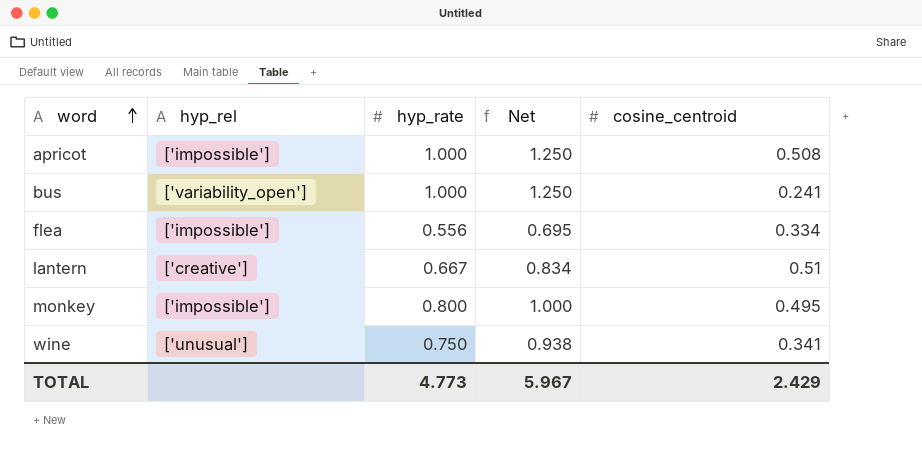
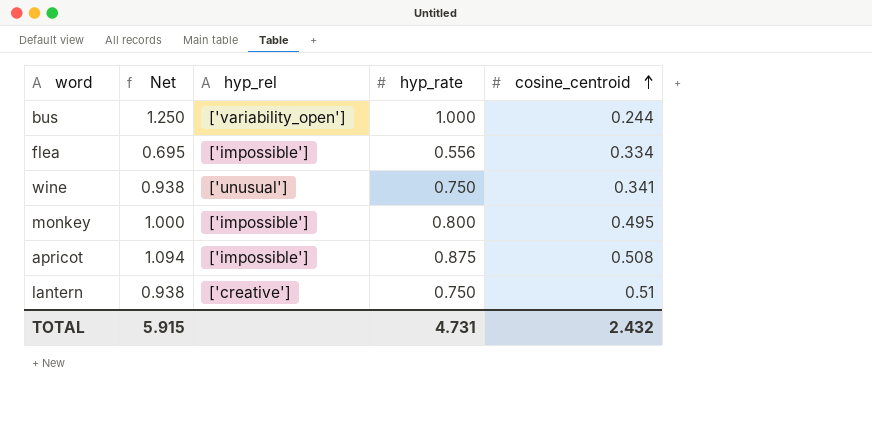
row order: word ascending -> cosine_centroid ascending
column Net | position: 4 -> 2
bus | cosine_centroid: 0.241 -> 0.244
apricot | Net: 1.250 -> 1.094
apricot | hyp_rate: 1.000 -> 0.875
lantern | Net: 0.834 -> 0.938
lantern | hyp_rate: 0.667 -> 0.750
TOTAL | Net: 5.967 -> 5.915
TOTAL | hyp_rate: 4.773 -> 4.731
TOTAL | cosine_centroid: 2.429 -> 2.432

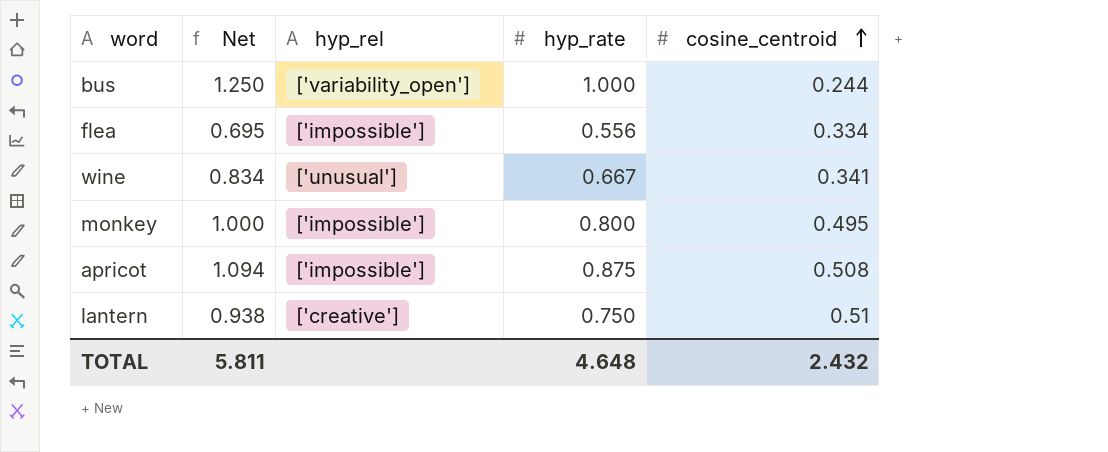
wine | Net: 0.938 -> 0.834
wine | hyp_rate: 0.750 -> 0.667
TOTAL | Net: 5.915 -> 5.811
TOTAL | hyp_rate: 4.731 -> 4.648

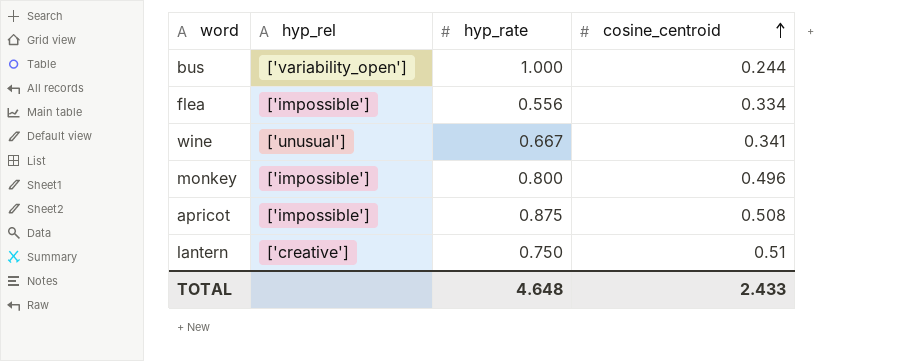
column Net | formula: [hyp_rate] * 1.25 -> none
monkey | cosine_centroid: 0.495 -> 0.496
TOTAL | cosine_centroid: 2.432 -> 2.433

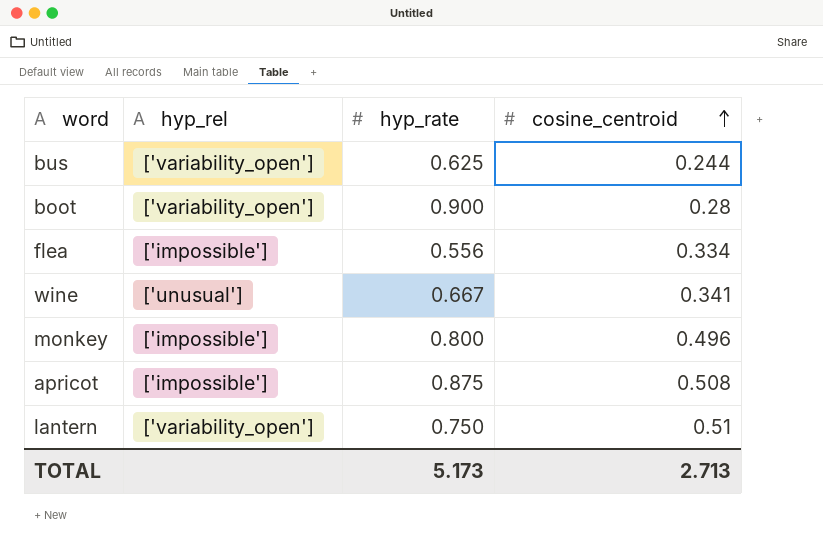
bus | hyp_rate: 1.000 -> 0.625
row boot: none -> ['variability_open'] | 0.900 | 0.28
lantern | hyp_rel: ['creative'] -> ['variability_open']
TOTAL | hyp_rate: 4.648 -> 5.173
TOTAL | cosine_centroid: 2.433 -> 2.713

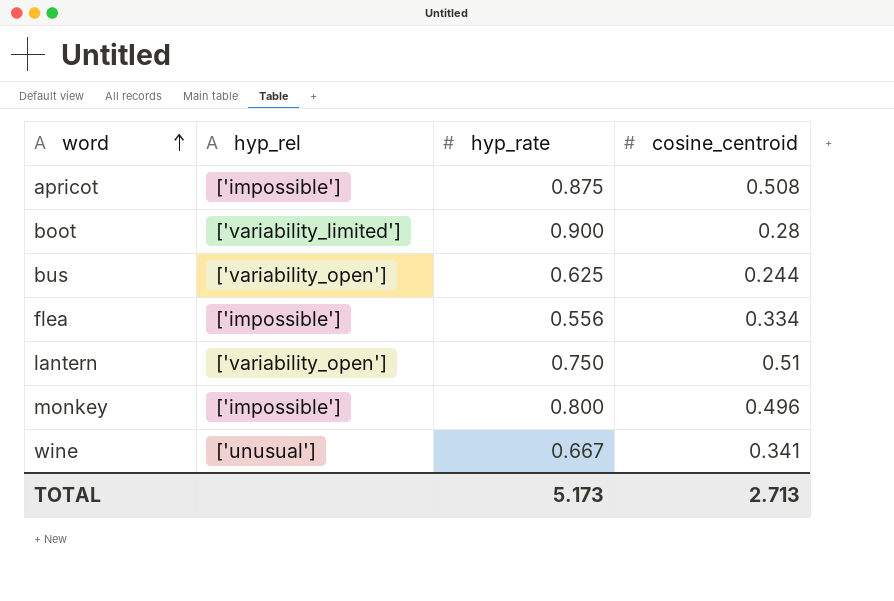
row order: cosine_centroid ascending -> word ascending
boot | hyp_rel: ['variability_open'] -> ['variability_limited']

